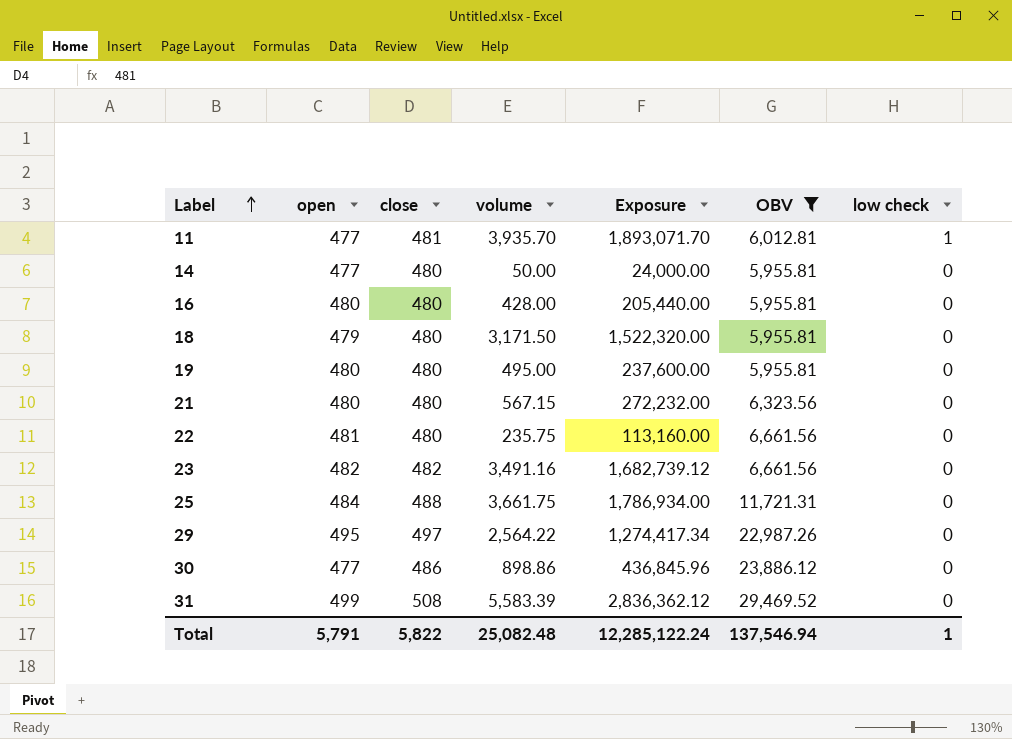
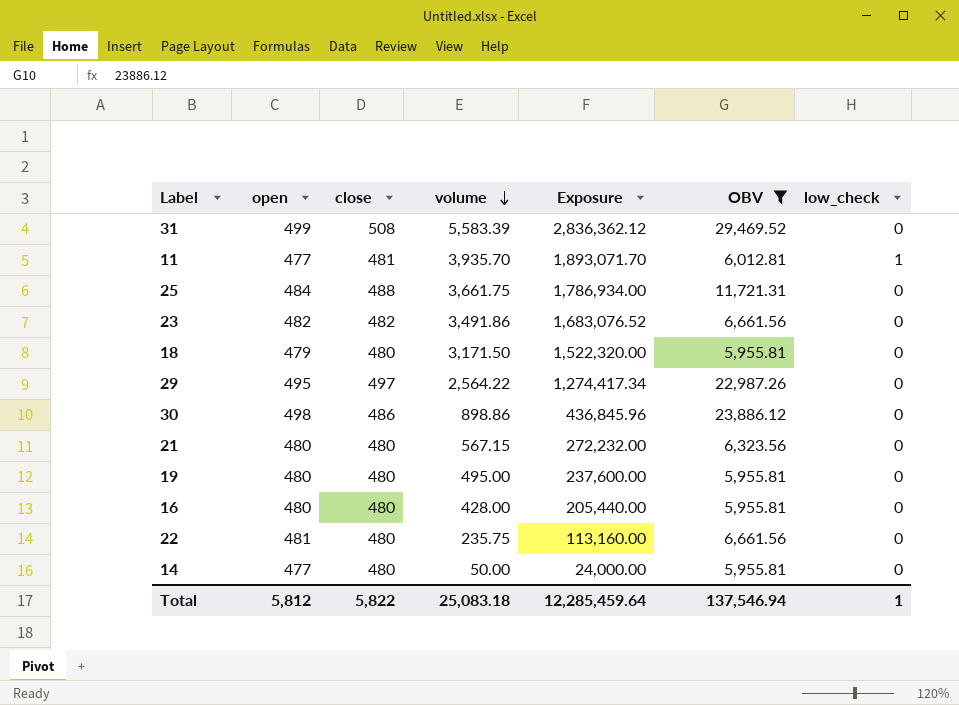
row order: Label ascending -> volume descending
column name: low check -> low_check
23 | volume: 3,491.16 -> 3,491.86
23 | Exposure: 1,682,739.12 -> 1,683,076.52
30 | open: 477 -> 498
Total | open: 5,791 -> 5,812
Total | volume: 25,082.48 -> 25,083.18
Total | Exposure: 12,285,122.24 -> 12,285,459.64

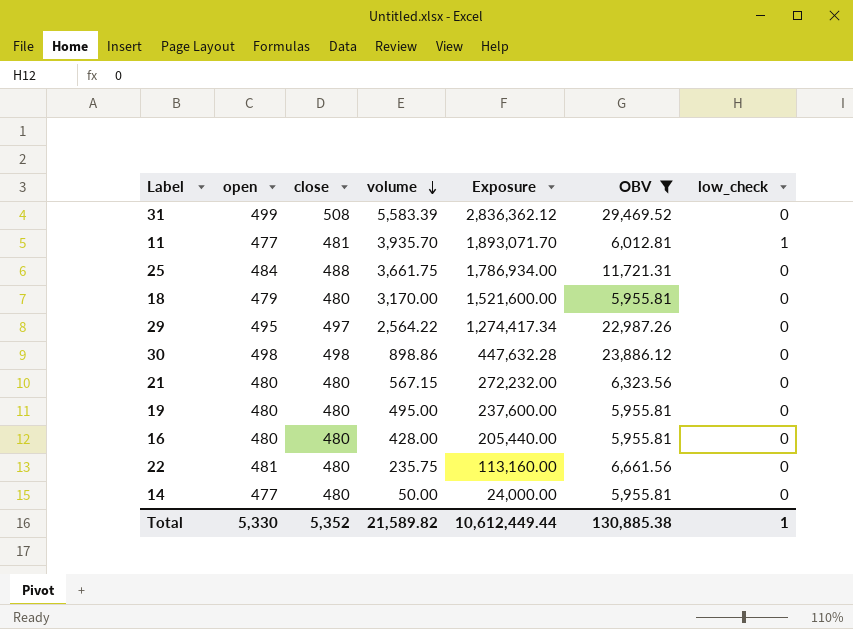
row 23: 482 | 482 | 3,491.86 | 1,683,076.52 | 6,661.56 | 0 -> none
18 | volume: 3,171.50 -> 3,170.00
18 | Exposure: 1,522,320.00 -> 1,521,600.00
30 | close: 486 -> 498
30 | Exposure: 436,845.96 -> 447,632.28
Total | open: 5,812 -> 5,330
Total | close: 5,822 -> 5,352
Total | volume: 25,083.18 -> 21,589.82
Total | Exposure: 12,285,459.64 -> 10,612,449.44
Total | OBV: 137,546.94 -> 130,885.38

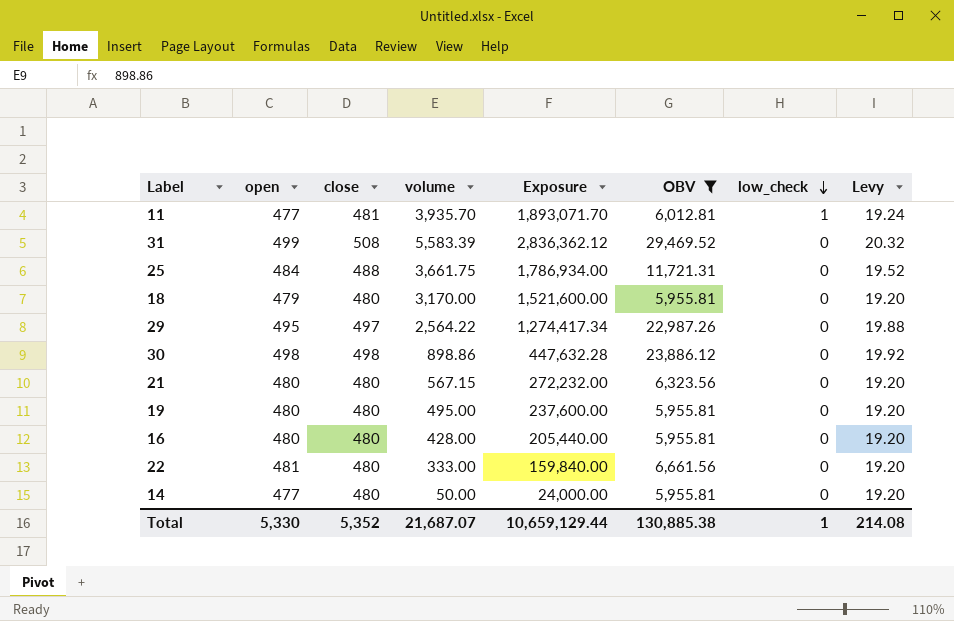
row order: volume descending -> low_check descending
column Levy | formula: none -> [close] * 0.04
22 | volume: 235.75 -> 333.00
22 | Exposure: 113,160.00 -> 159,840.00
Total | volume: 21,589.82 -> 21,687.07
Total | Exposure: 10,612,449.44 -> 10,659,129.44

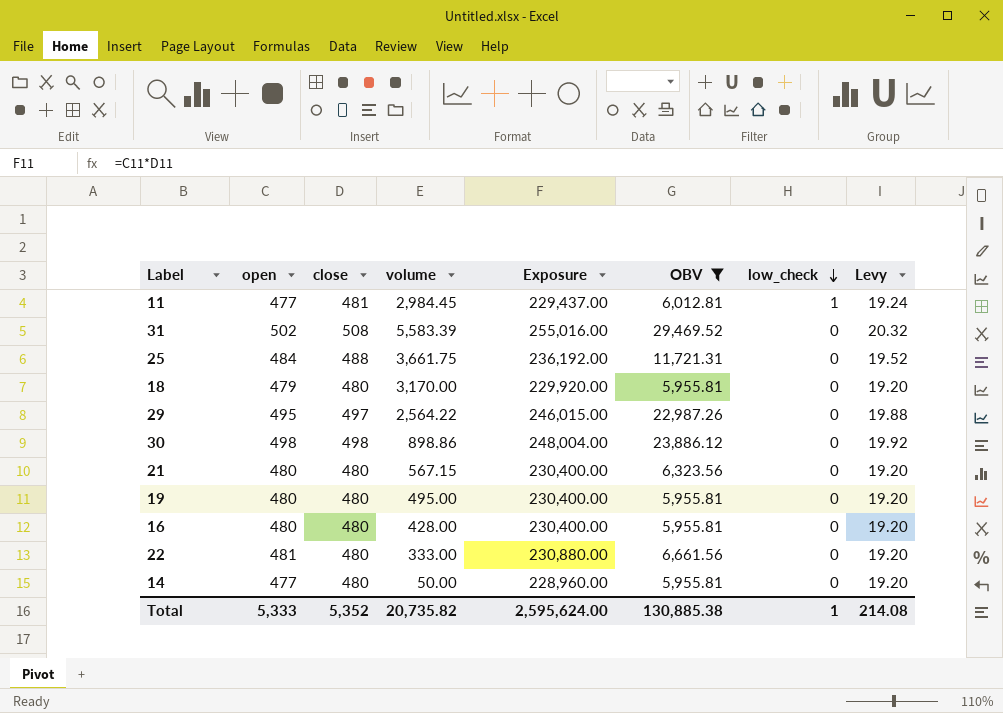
column Exposure | formula: [close] * [volume] -> [open] * [close]
11 | volume: 3,935.70 -> 2,984.45
31 | open: 499 -> 502
Total | open: 5,330 -> 5,333
Total | volume: 21,687.07 -> 20,735.82
Total | Exposure: 10,659,129.44 -> 2,595,624.00

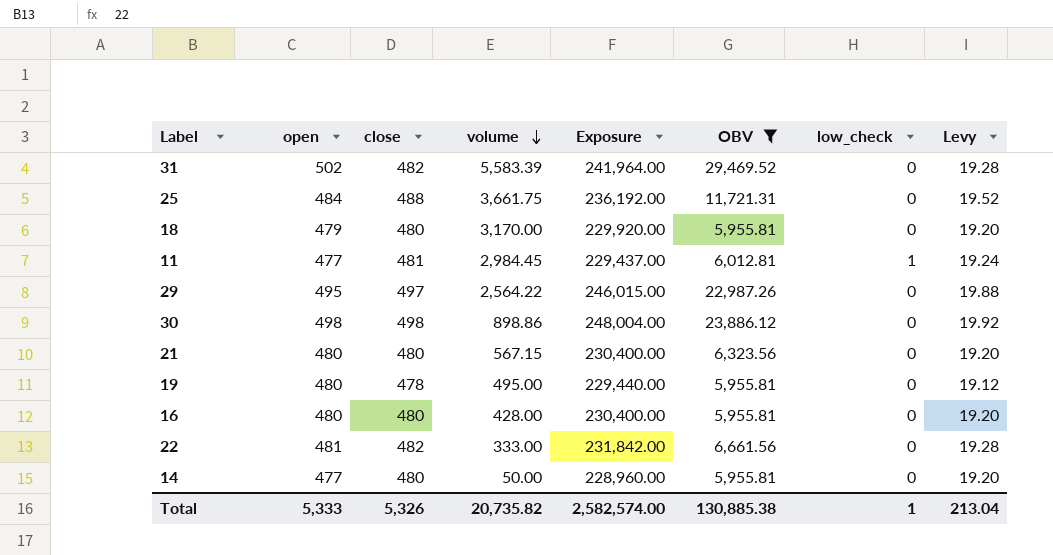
row order: low_check descending -> volume descending
31 | close: 508 -> 482
31 | Exposure: 255,016.00 -> 241,964.00
31 | Levy: 20.32 -> 19.28
19 | close: 480 -> 478
19 | Exposure: 230,400.00 -> 229,440.00
19 | Levy: 19.20 -> 19.12
22 | close: 480 -> 482
22 | Exposure: 230,880.00 -> 231,842.00
22 | Levy: 19.20 -> 19.28
Total | close: 5,352 -> 5,326
Total | Exposure: 2,595,624.00 -> 2,582,574.00
Total | Levy: 214.08 -> 213.04

